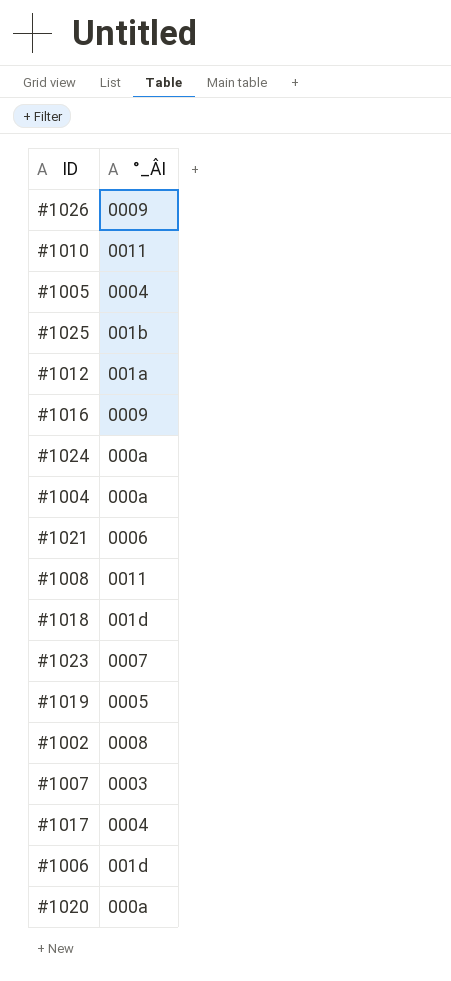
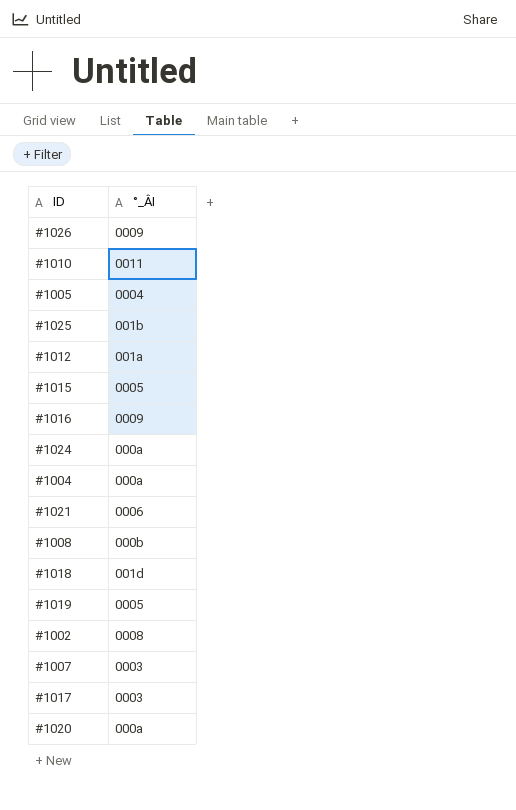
row #1023: 0007 -> none
row #1006: 001d -> none
row #1015: none -> 0005
#1008 | °_ÂI: 0011 -> 000b
#1017 | °_ÂI: 0004 -> 0003

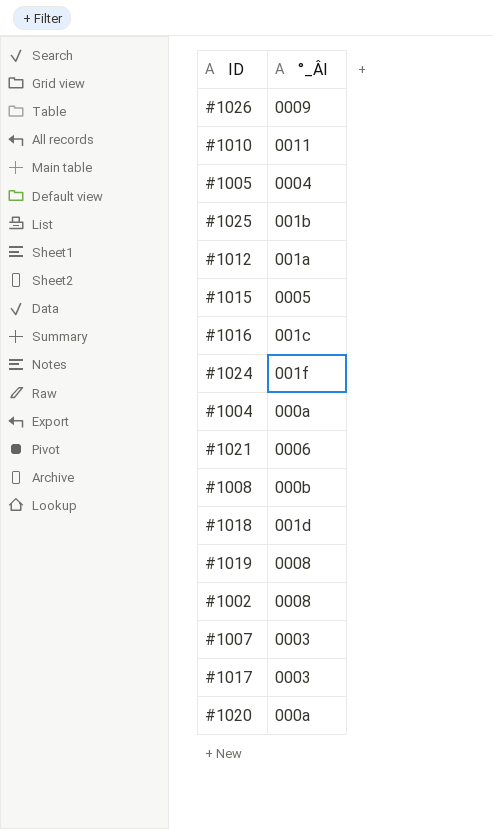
#1016 | °_ÂI: 0009 -> 001c
#1024 | °_ÂI: 000a -> 001f
#1019 | °_ÂI: 0005 -> 0008

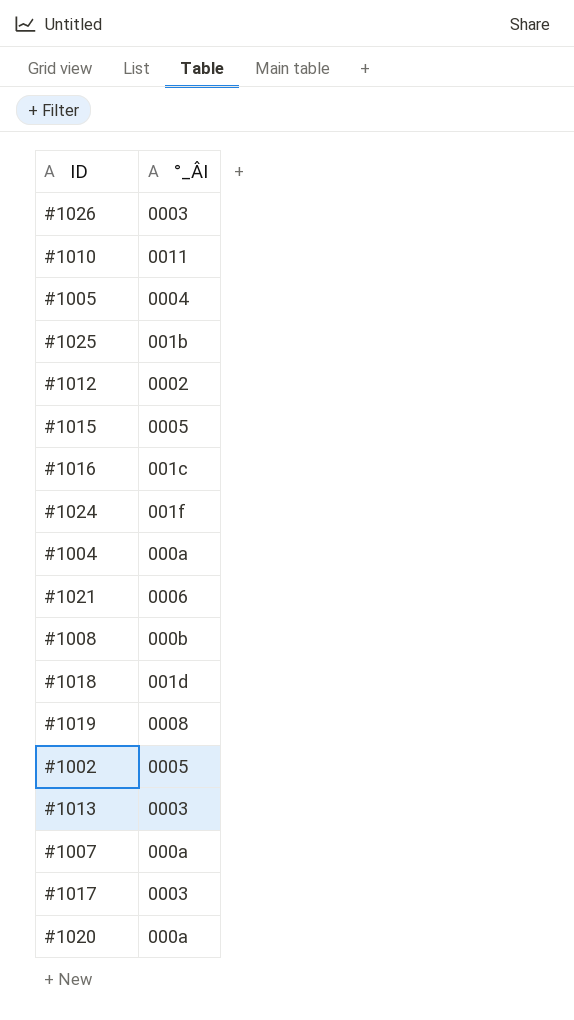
#1026 | °_ÂI: 0009 -> 0003
#1012 | °_ÂI: 001a -> 0002
#1002 | °_ÂI: 0008 -> 0005
row #1013: none -> 0003
#1007 | °_ÂI: 0003 -> 000a

